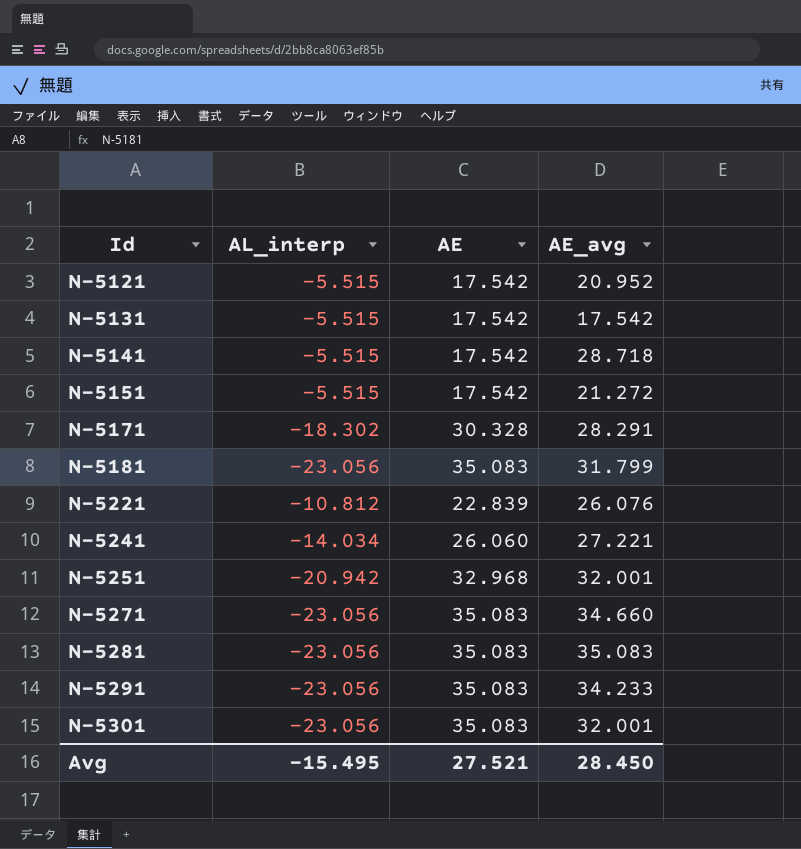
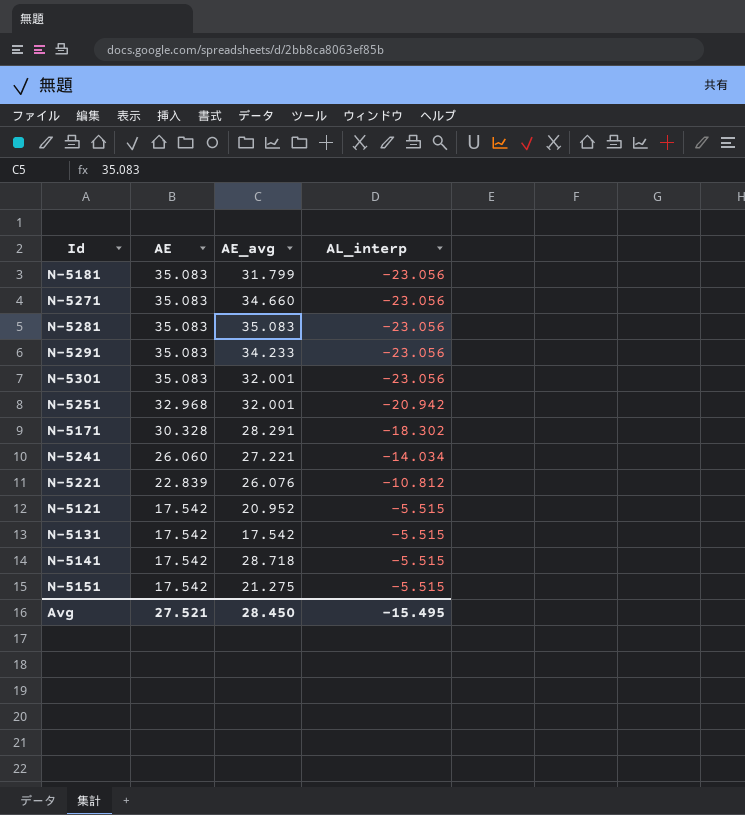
row order: Id ascending -> AE descending
column AL_interp | position: 2 -> 4
N-5151 | AE_avg: 21.272 -> 21.275

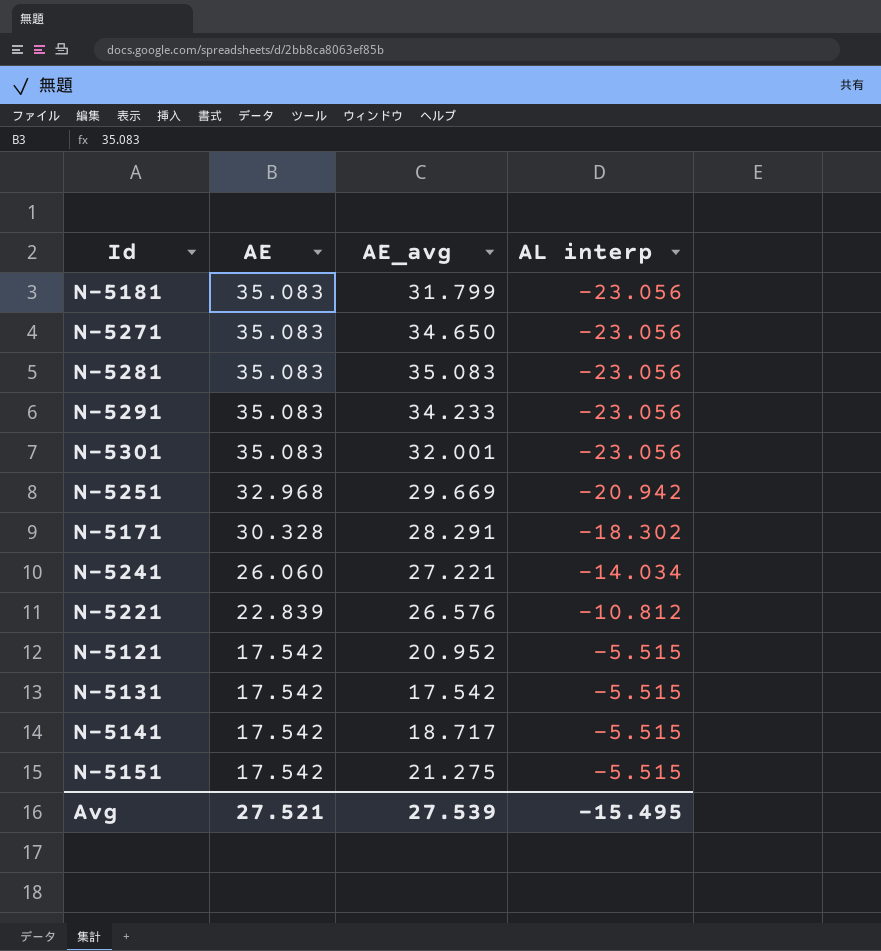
column name: AL_interp -> AL interp
N-5271 | AE_avg: 34.660 -> 34.650
N-5251 | AE_avg: 32.001 -> 29.669
N-5221 | AE_avg: 26.076 -> 26.576
N-5141 | AE_avg: 28.718 -> 18.717
Avg | AE_avg: 28.450 -> 27.539

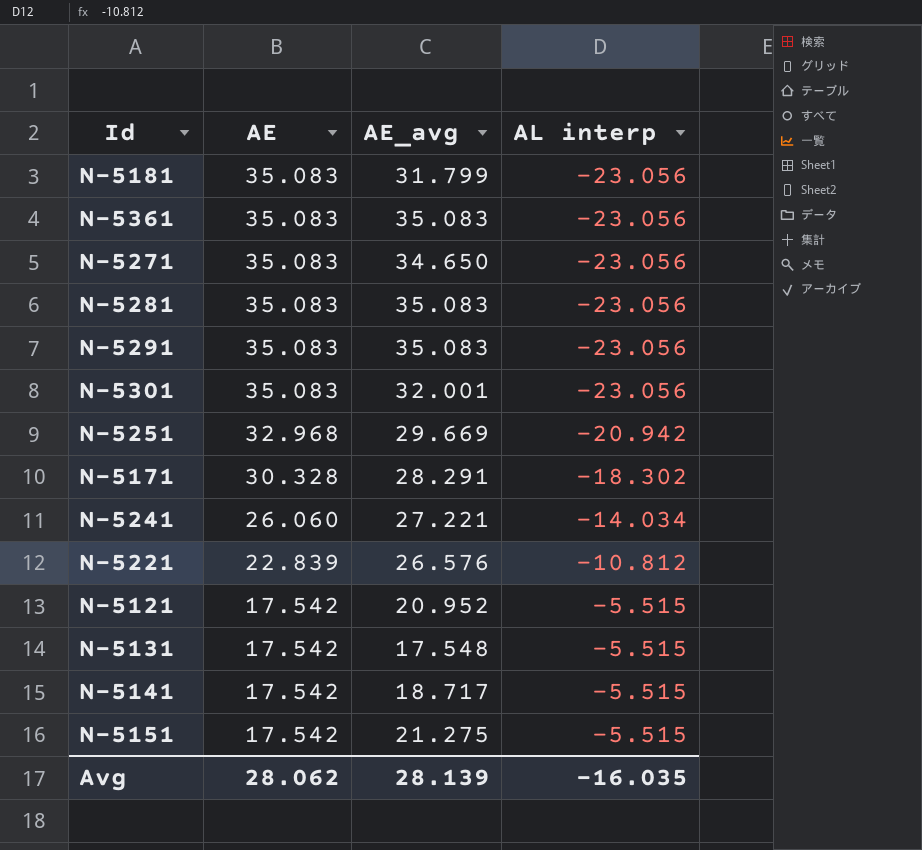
row N-5361: none -> 35.083 | 35.083 | -23.056
N-5291 | AE_avg: 34.233 -> 35.083
N-5131 | AE_avg: 17.542 -> 17.548
Avg | AE: 27.521 -> 28.062
Avg | AE_avg: 27.539 -> 28.139
Avg | AL interp: -15.495 -> -16.035

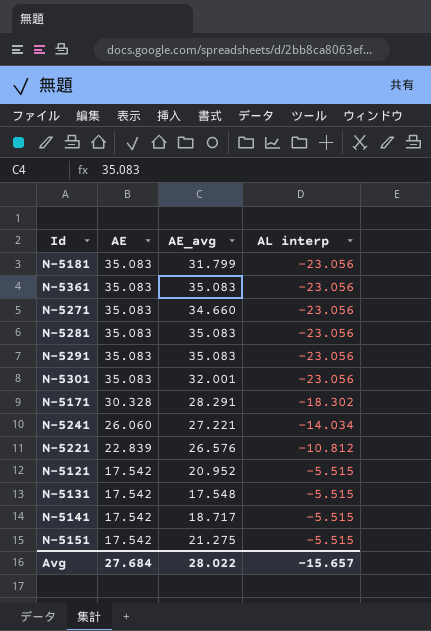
row N-5251: 32.968 | 29.669 | -20.942 -> none
N-5271 | AE_avg: 34.650 -> 34.660
Avg | AE: 28.062 -> 27.684
Avg | AE_avg: 28.139 -> 28.022
Avg | AL interp: -16.035 -> -15.657

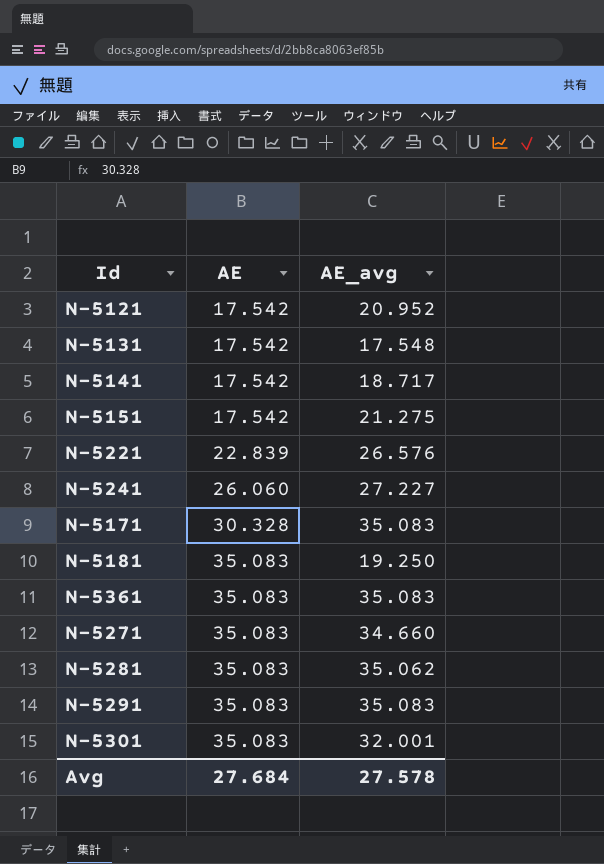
row order: AE descending -> AE ascending
column AL interp | position: 4 -> none
N-5241 | AE_avg: 27.221 -> 27.227
N-5171 | AE_avg: 28.291 -> 35.083
N-5181 | AE_avg: 31.799 -> 19.250
N-5281 | AE_avg: 35.083 -> 35.062
Avg | AE_avg: 28.022 -> 27.578

